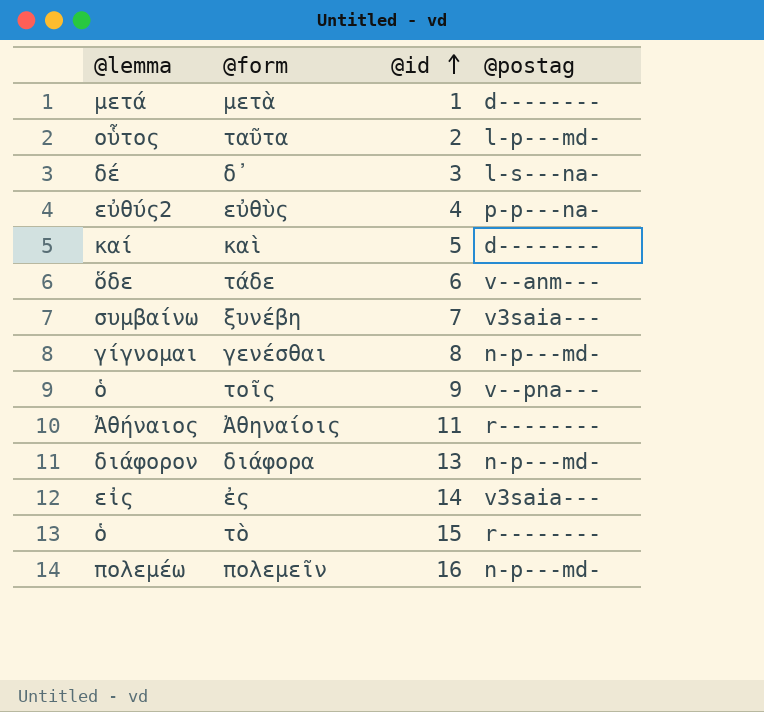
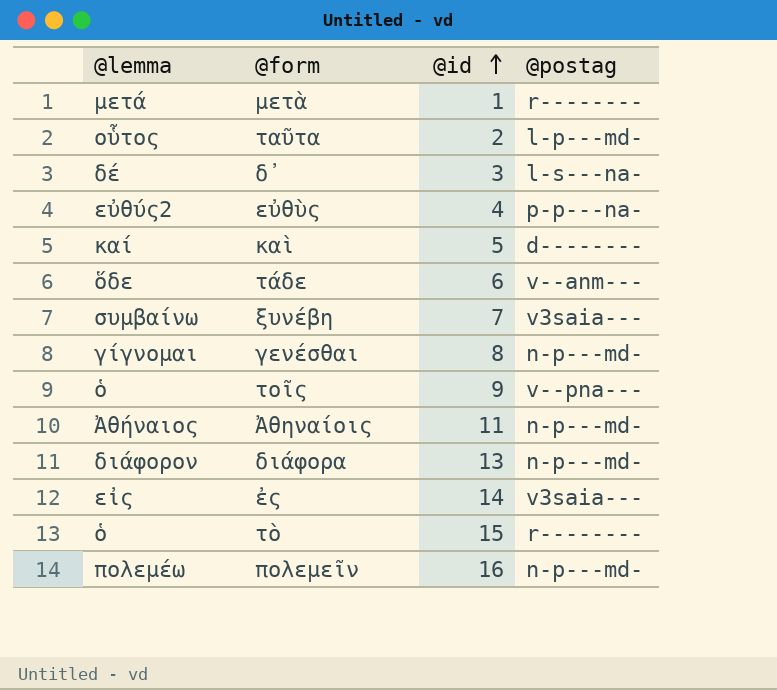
μετὰ | @postag: d-------- -> r--------
Ἀθηναίοις | @postag: r-------- -> n-p---md-

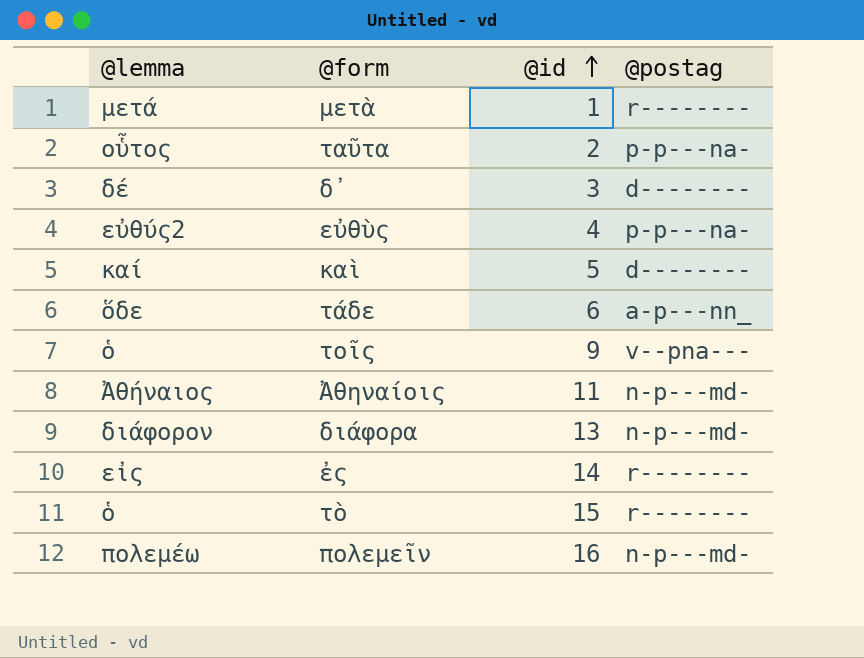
row ξυνέβη: συμβαίνω | 7 | v3saia--- -> none
row γενέσθαι: γίγνομαι | 8 | n-p---md- -> none
ταῦτα | @postag: l-p---md- -> p-p---na-
δ᾽ | @postag: l-s---na- -> d--------
τάδε | @postag: v--anm--- -> a-p---nn_
ἐς | @postag: v3saia--- -> r--------

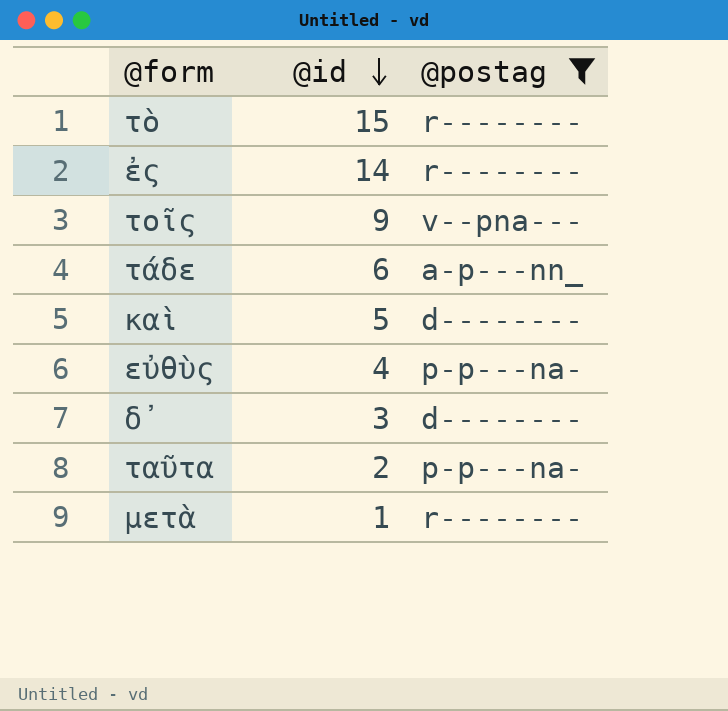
filter: none -> @postag != n-p---md-
row order: @id ascending -> @id descending
column @lemma | position: 1 -> none

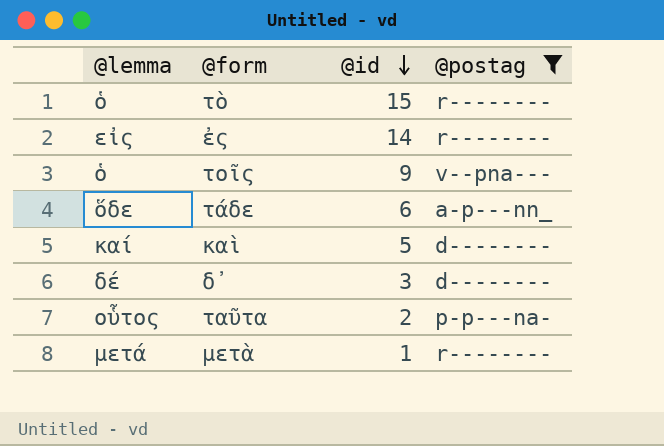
column @lemma | position: none -> 1
row εὐθὺς: 4 | p-p---na- -> none

